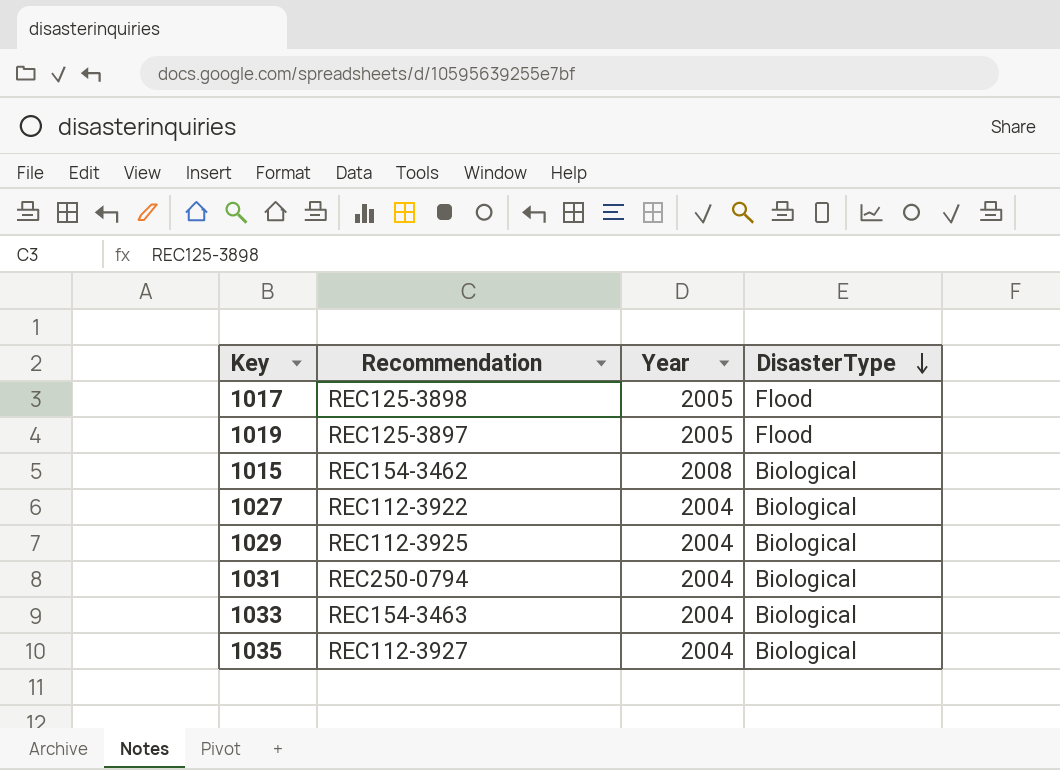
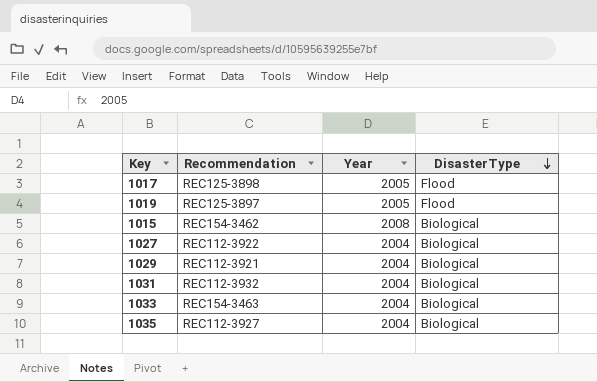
1029 | Recommendation: REC112-3925 -> REC112-3921
1031 | Recommendation: REC250-0794 -> REC112-3932

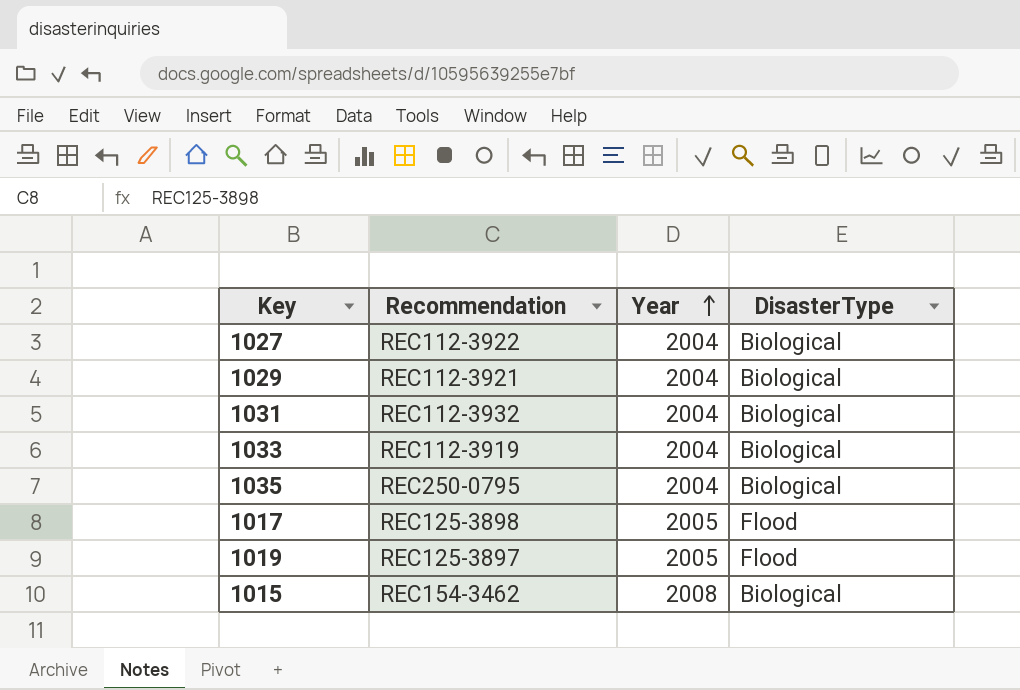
row order: DisasterType descending -> Year ascending
1033 | Recommendation: REC154-3463 -> REC112-3919
1035 | Recommendation: REC112-3927 -> REC250-0795

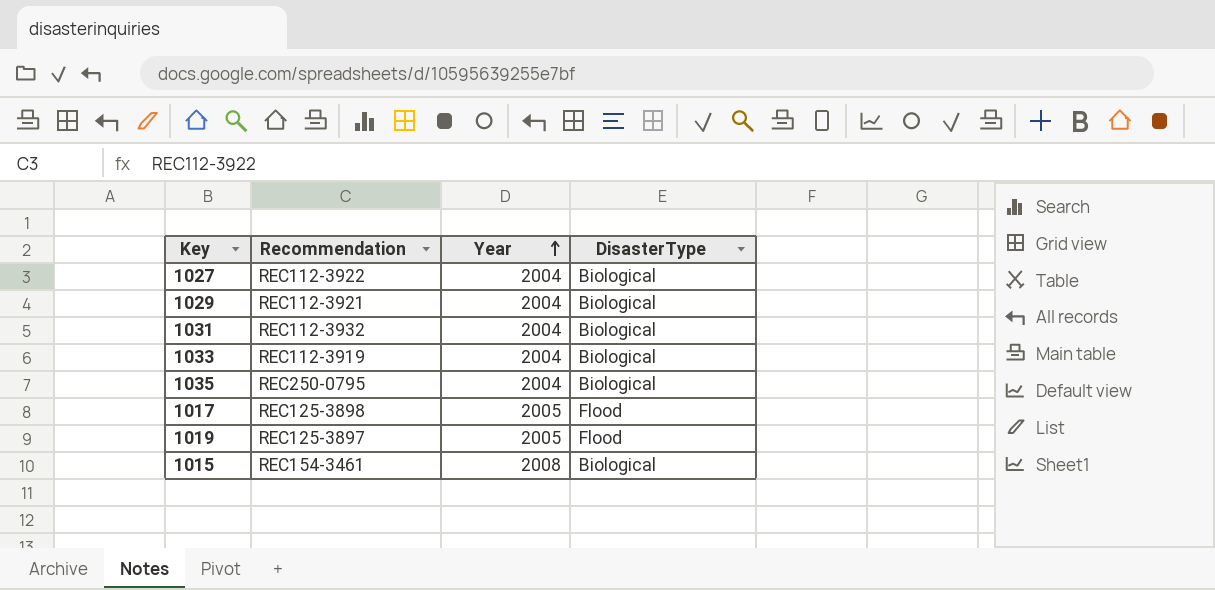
1015 | Recommendation: REC154-3462 -> REC154-3461

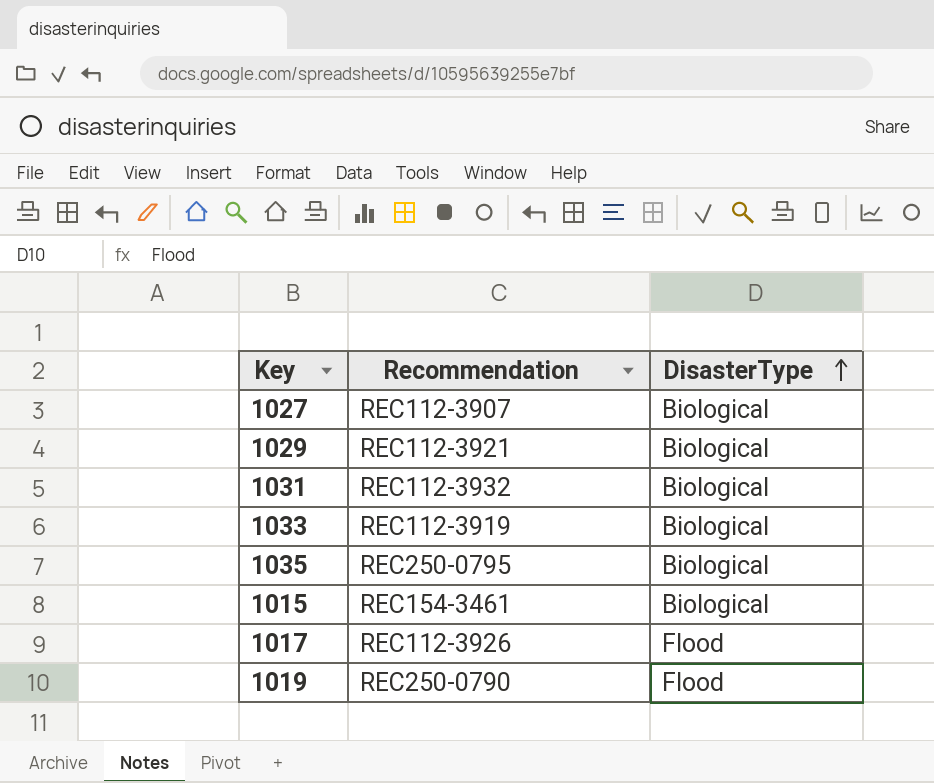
row order: Year ascending -> DisasterType ascending
column Year | position: 3 -> none
1027 | Recommendation: REC112-3922 -> REC112-3907
1017 | Recommendation: REC125-3898 -> REC112-3926
1019 | Recommendation: REC125-3897 -> REC250-0790

